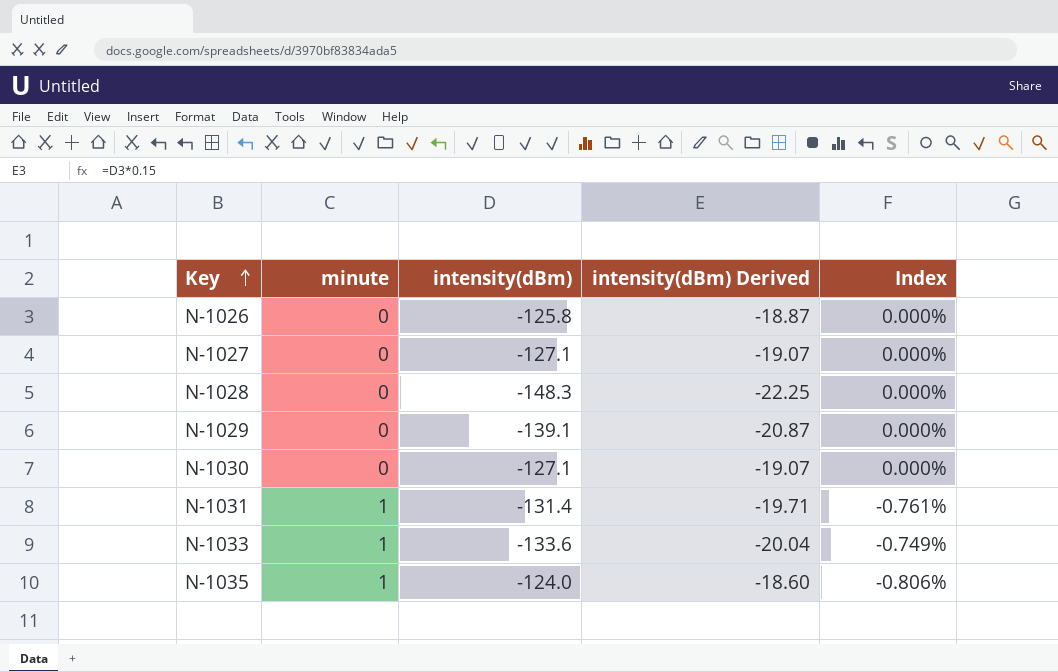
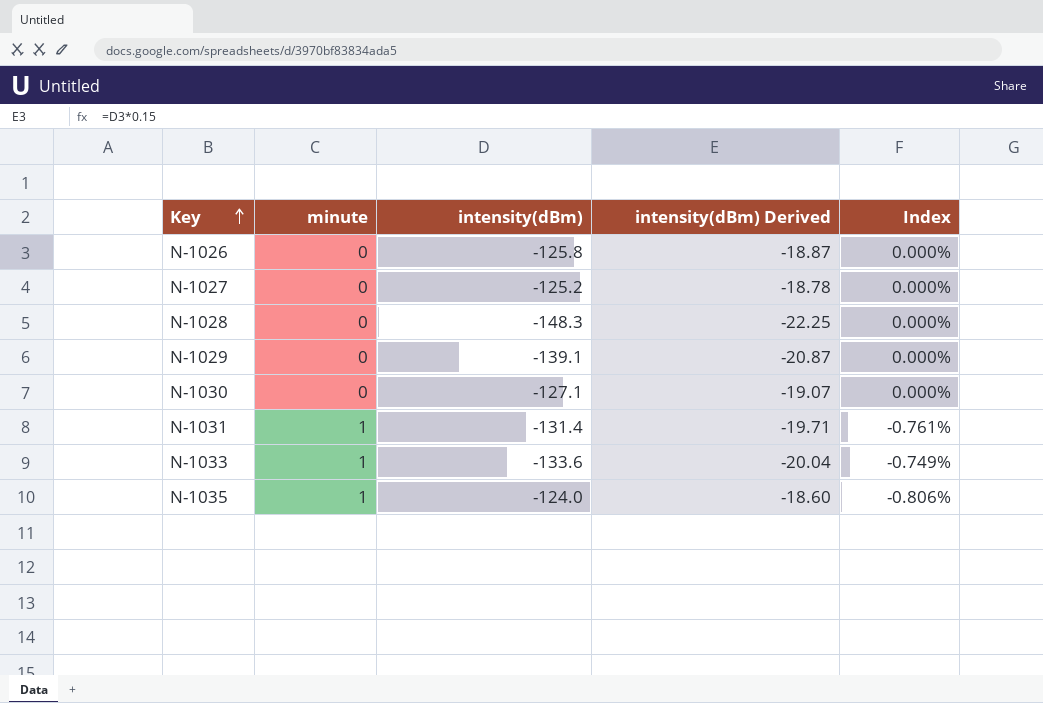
N-1027 | intensity(dBm): -127.1 -> -125.2
N-1027 | intensity(dBm) Derived: -19.07 -> -18.78

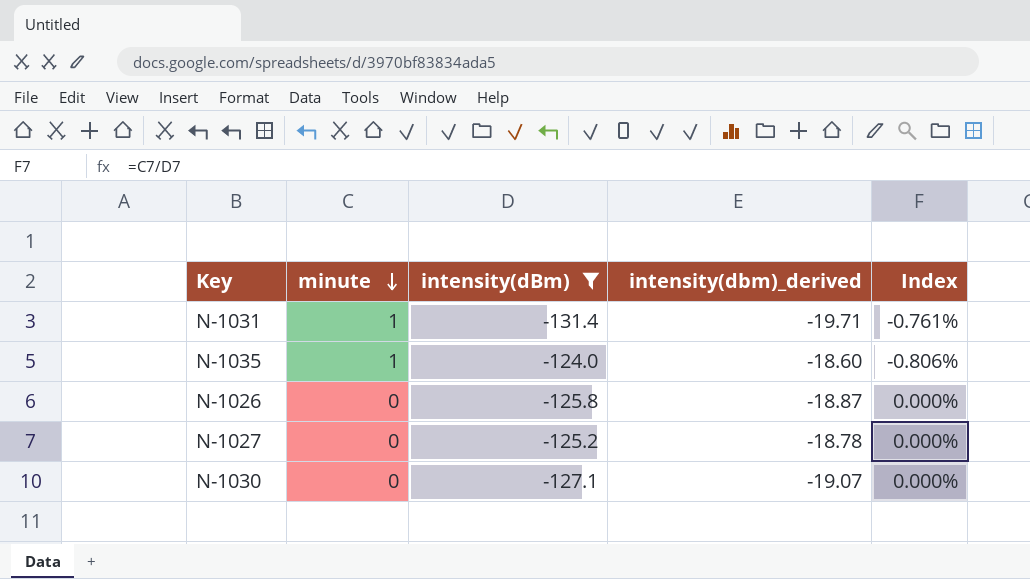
filter: none -> intensity(dBm) >= -131.4
row order: Key ascending -> minute descending
column name: intensity(dBm) Derived -> intensity(dbm)_derived

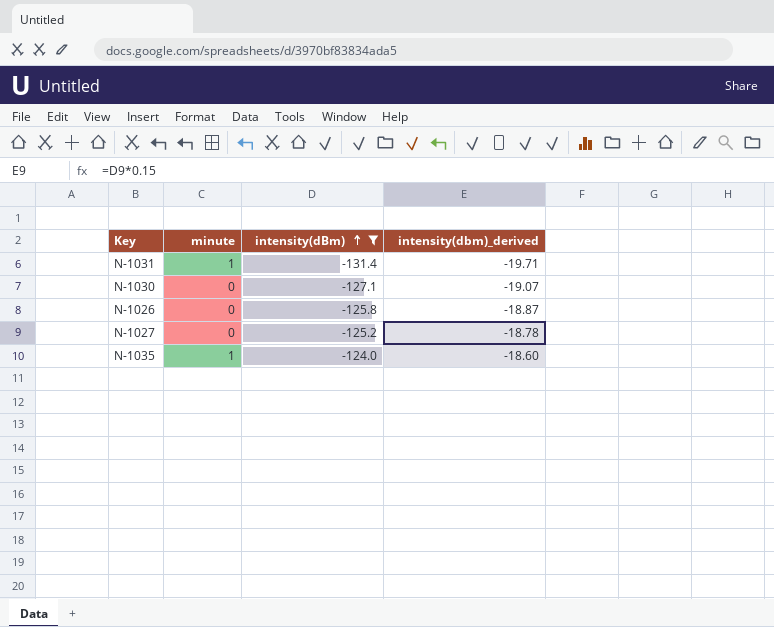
row order: minute descending -> intensity(dBm) ascending
column Index | formula: [minute] / [intensity(dBm)] -> none

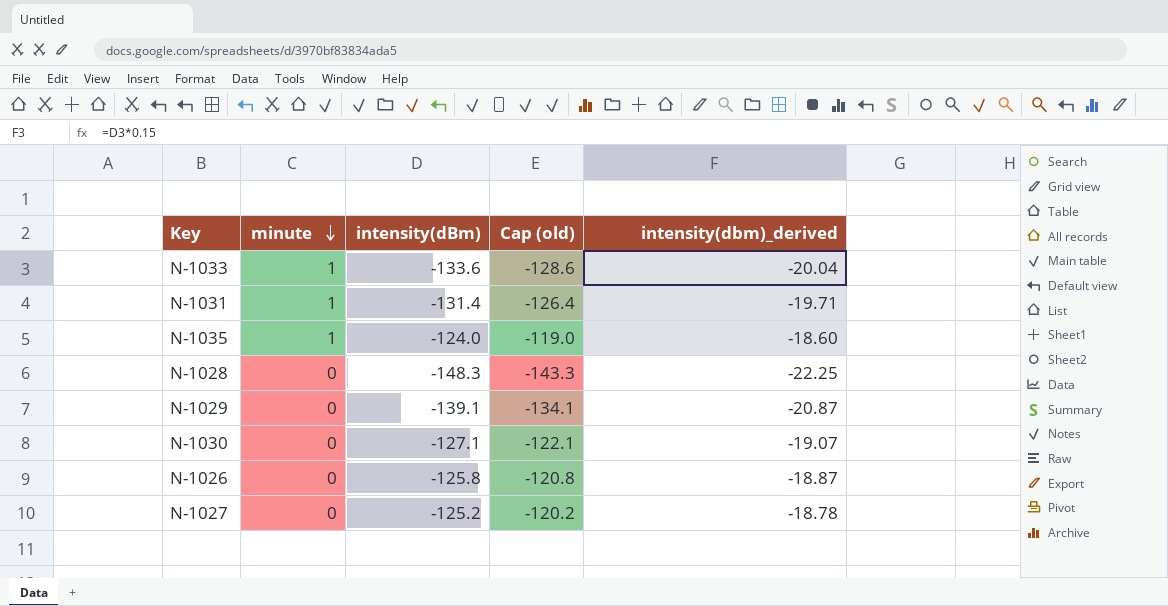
filter: intensity(dBm) >= -131.4 -> none
row order: intensity(dBm) ascending -> minute descending
column Cap (old) | formula: none -> [intensity(dBm)] + 5

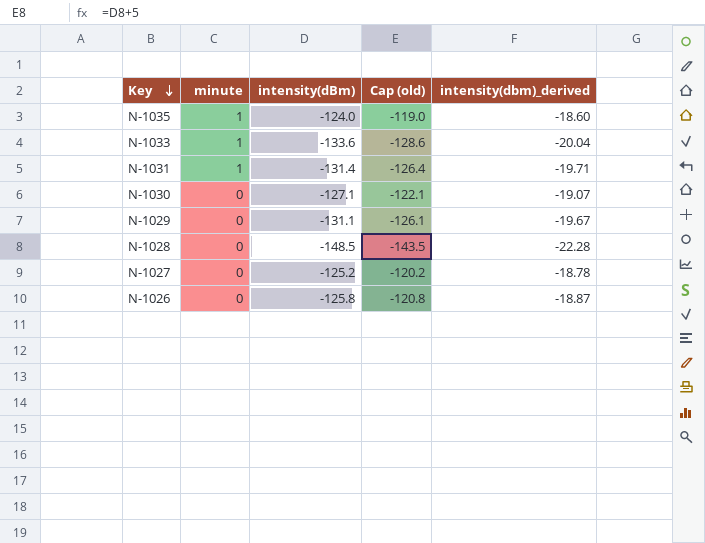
row order: minute descending -> Key descending
N-1029 | intensity(dBm): -139.1 -> -131.1
N-1029 | Cap (old): -134.1 -> -126.1
N-1029 | intensity(dbm)_derived: -20.87 -> -19.67
N-1028 | intensity(dBm): -148.3 -> -148.5
N-1028 | Cap (old): -143.3 -> -143.5
N-1028 | intensity(dbm)_derived: -22.25 -> -22.28

